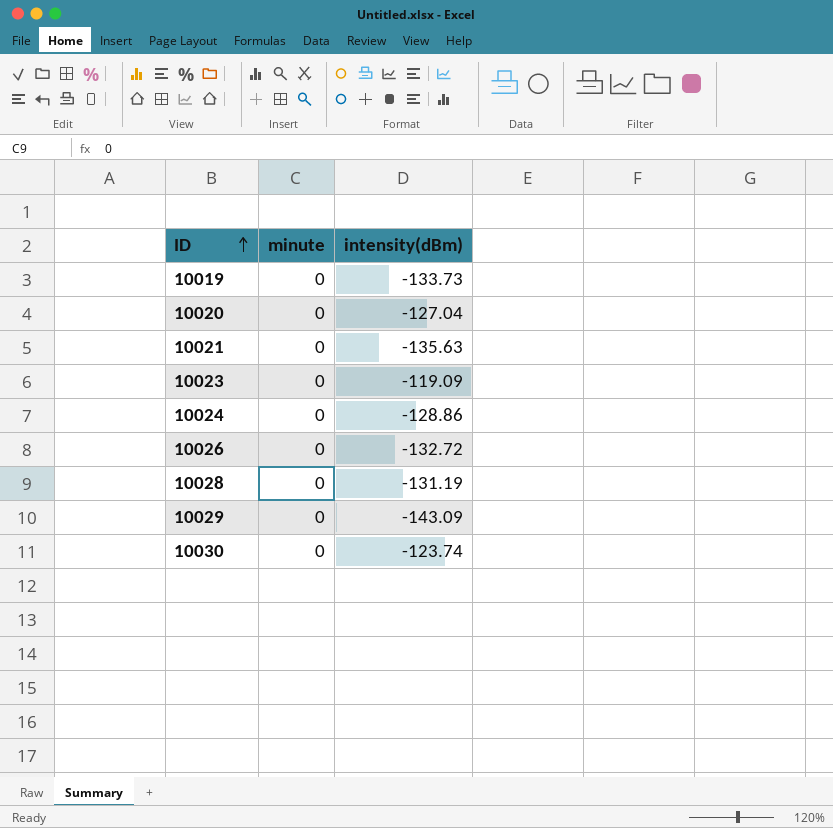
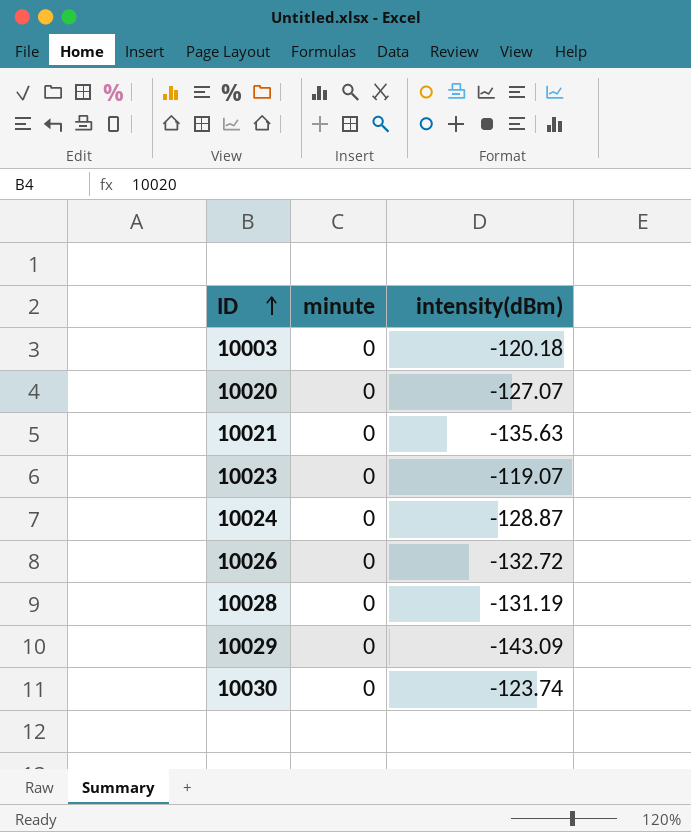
row 10019: 0 | -133.73 -> none
row 10003: none -> 0 | -120.18
10020 | intensity(dBm): -127.04 -> -127.07
10023 | intensity(dBm): -119.09 -> -119.07
10024 | intensity(dBm): -128.86 -> -128.87

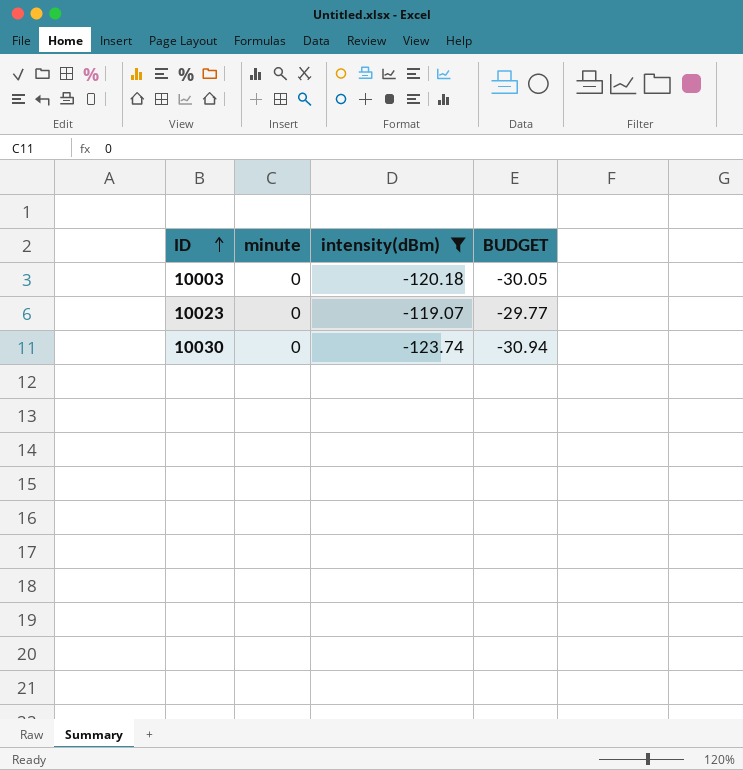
filter: none -> intensity(dBm) >= -123.74
column BUDGET | formula: none -> [intensity(dBm)] * 0.25

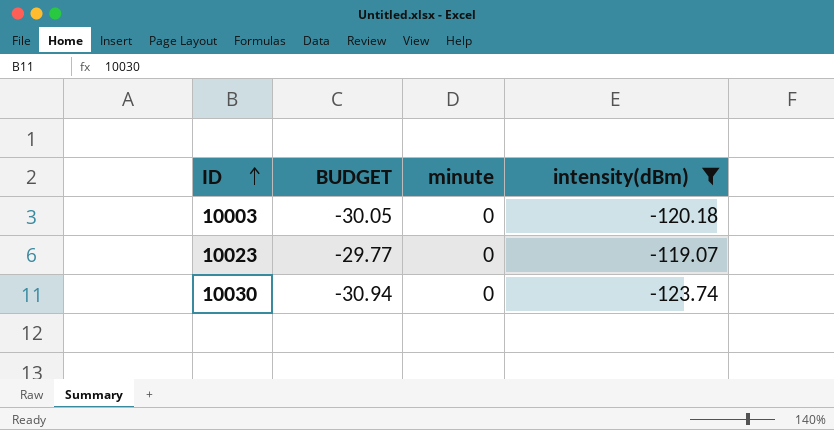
column BUDGET | position: 4 -> 2

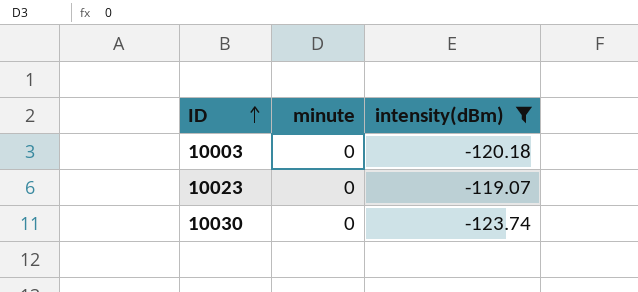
column BUDGET | formula: [intensity(dBm)] * 0.25 -> none

